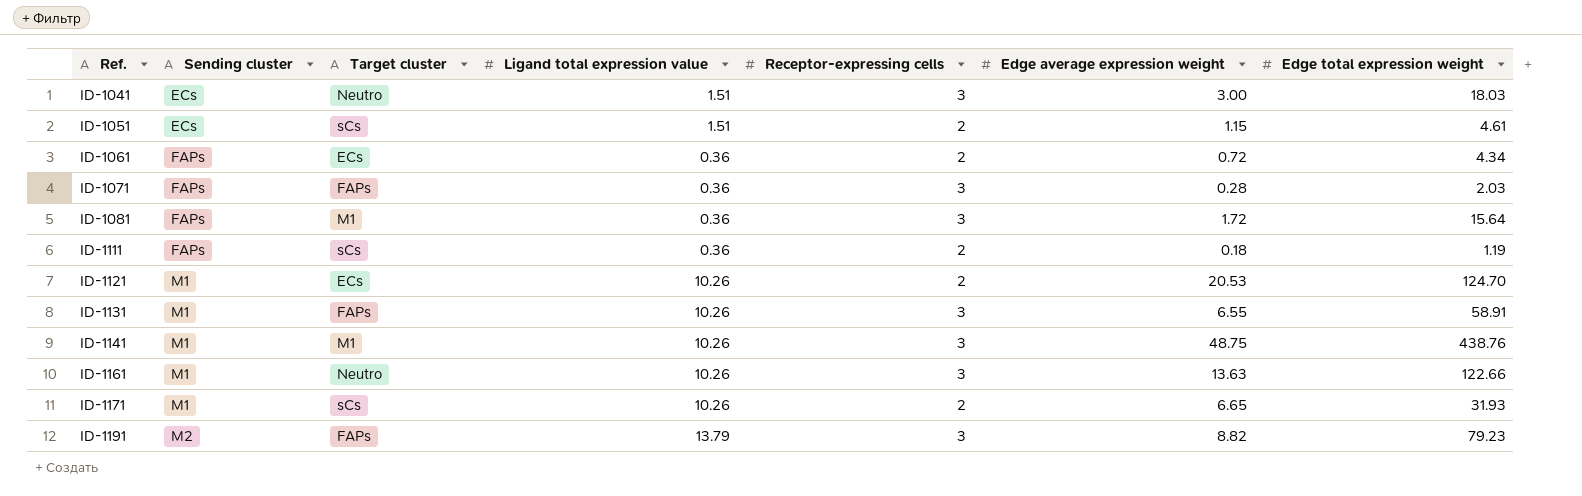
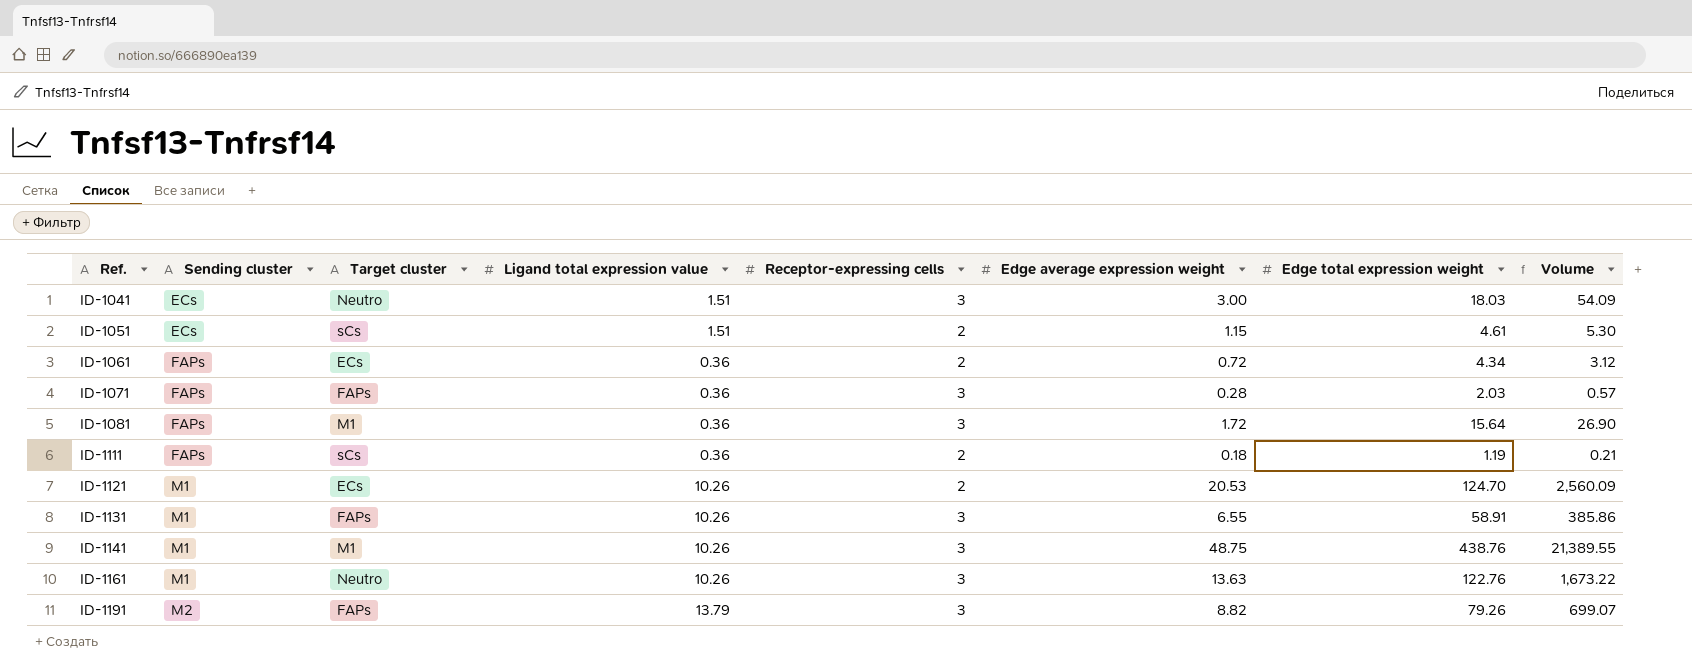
column Volume | formula: none -> [Edge average expression weight] * [Edge total expression weight]
row ID-1171: M1 | sCs | 10.26 | 2 | 6.65 | 31.93 -> none
ID-1161 | Edge total expression weight: 122.66 -> 122.76
ID-1191 | Edge total expression weight: 79.23 -> 79.26

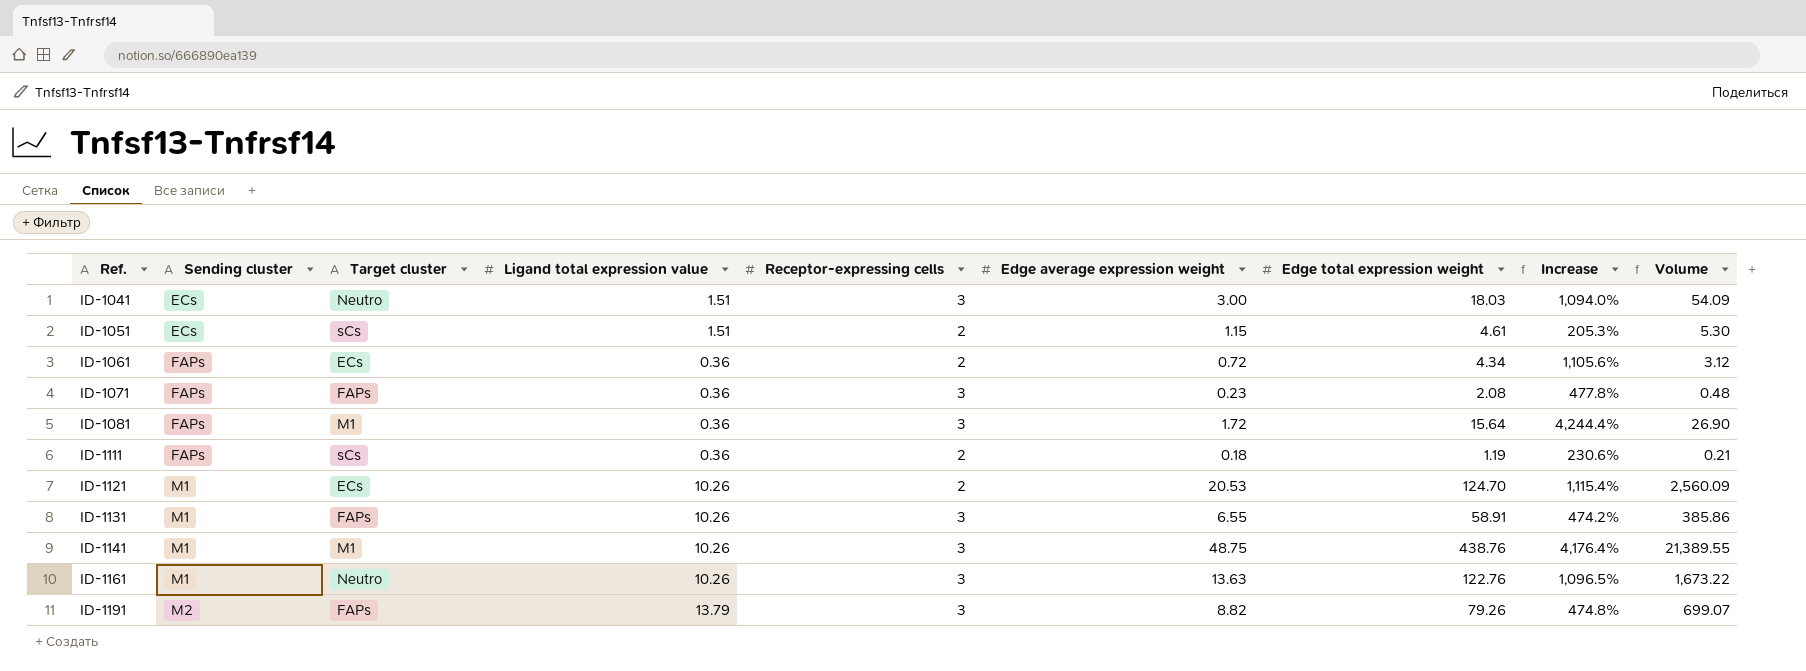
column Increase | formula: none -> ([Edge total expression weight] - [Ligand total expression value]) / [Ligand total expression value]
ID-1071 | Edge average expression weight: 0.28 -> 0.23
ID-1071 | Edge total expression weight: 2.03 -> 2.08
ID-1071 | Volume: 0.57 -> 0.48

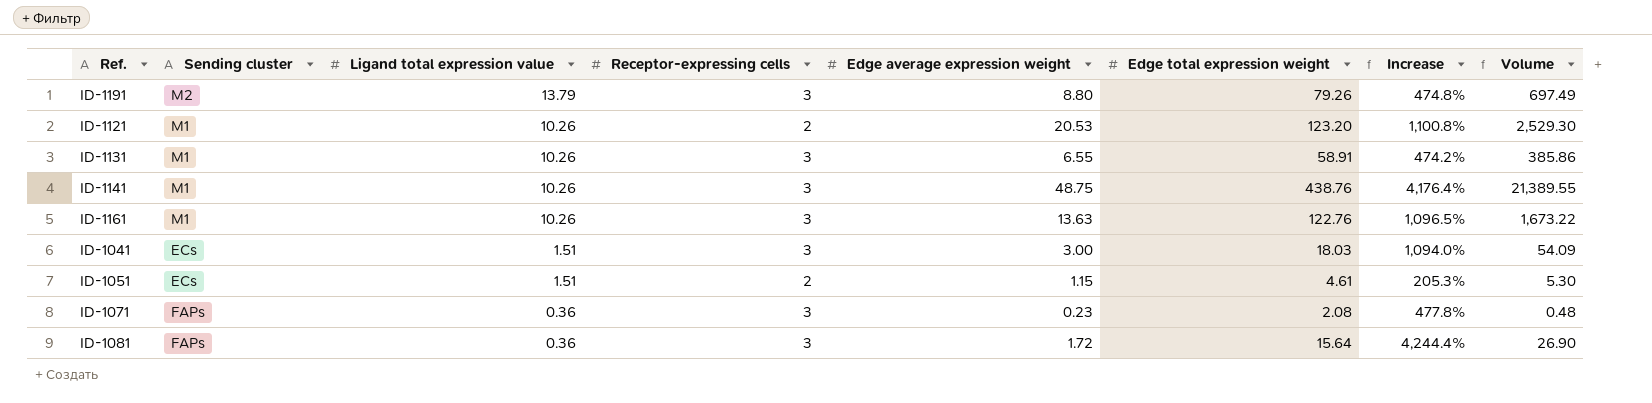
row order: Ref. ascending -> Ligand total expression value descending
column Target cluster | position: 3 -> none
row ID-1061: FAPs | ECs | 0.36 | 2 | 0.72 | 4.34 | 1,105.6% | 3.12 -> none
row ID-1111: FAPs | sCs | 0.36 | 2 | 0.18 | 1.19 | 230.6% | 0.21 -> none
ID-1191 | Edge average expression weight: 8.82 -> 8.80
ID-1191 | Volume: 699.07 -> 697.49
ID-1121 | Edge total expression weight: 124.70 -> 123.20
ID-1121 | Increase: 1,115.4% -> 1,100.8%
ID-1121 | Volume: 2,560.09 -> 2,529.30

